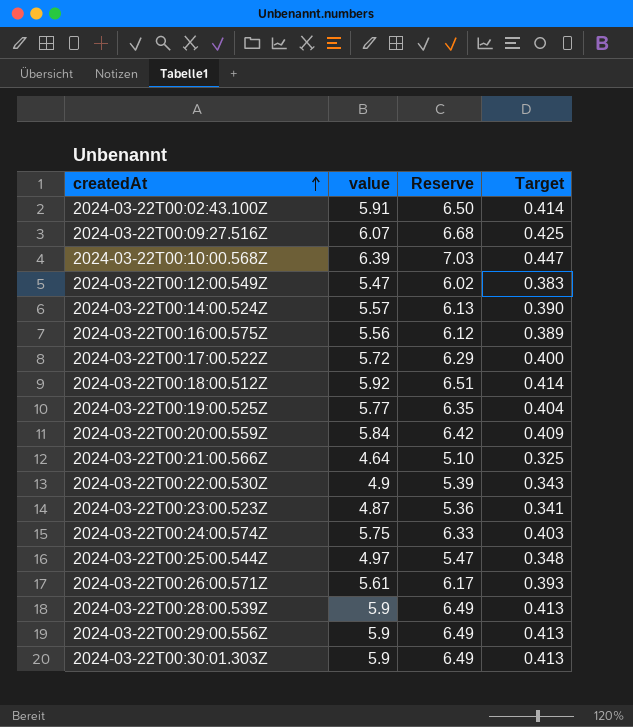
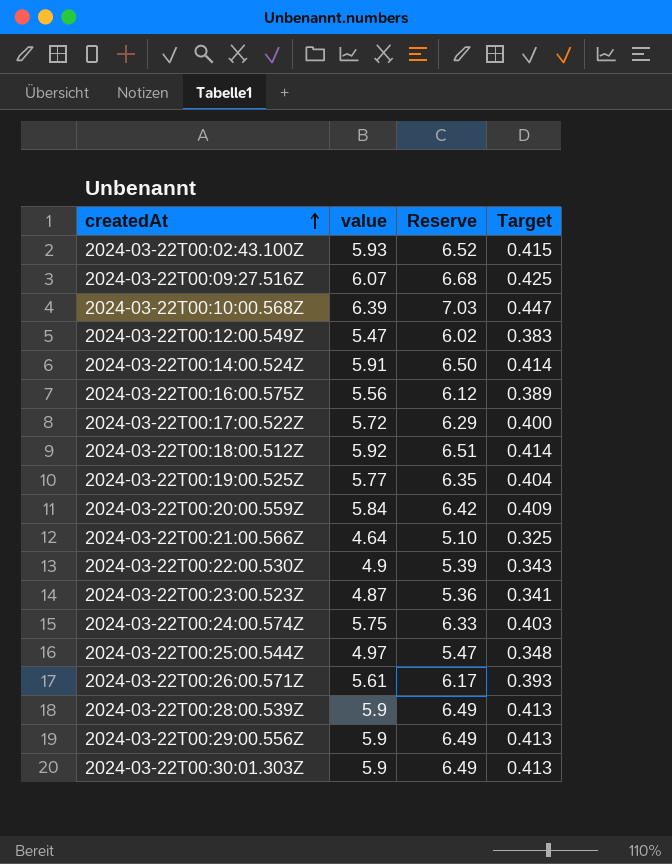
2024-03-22T00:02:43.100Z | value: 5.91 -> 5.93
2024-03-22T00:02:43.100Z | Reserve: 6.50 -> 6.52
2024-03-22T00:02:43.100Z | Target: 0.414 -> 0.415
2024-03-22T00:14:00.524Z | value: 5.57 -> 5.91
2024-03-22T00:14:00.524Z | Reserve: 6.13 -> 6.50
2024-03-22T00:14:00.524Z | Target: 0.390 -> 0.414

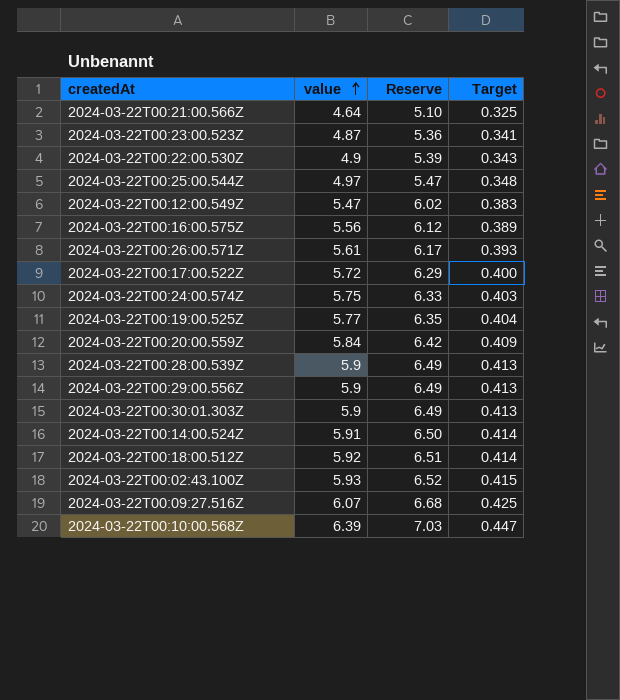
row order: createdAt ascending -> value ascending

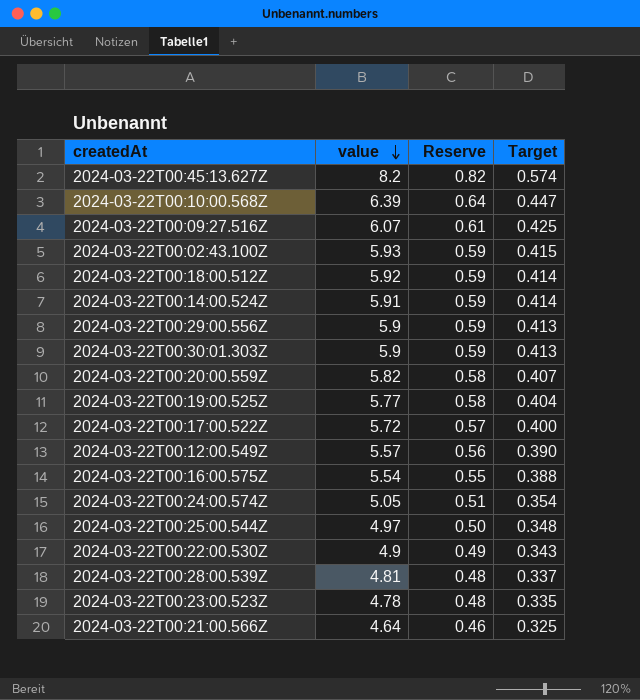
row order: value ascending -> value descending
column Reserve | formula: [value] * 1.1 -> [value] * 0.1
row 2024-03-22T00:26:00.571Z: 5.61 | 6.17 | 0.393 -> none
row 2024-03-22T00:45:13.627Z: none -> 8.2 | 0.82 | 0.574
2024-03-22T00:20:00.559Z | value: 5.84 -> 5.82
2024-03-22T00:20:00.559Z | Target: 0.409 -> 0.407
2024-03-22T00:12:00.549Z | value: 5.47 -> 5.57
2024-03-22T00:12:00.549Z | Target: 0.383 -> 0.390
2024-03-22T00:16:00.575Z | value: 5.56 -> 5.54
2024-03-22T00:16:00.575Z | Target: 0.389 -> 0.388
2024-03-22T00:24:00.574Z | value: 5.75 -> 5.05
2024-03-22T00:24:00.574Z | Target: 0.403 -> 0.354
2024-03-22T00:28:00.539Z | value: 5.9 -> 4.81
2024-03-22T00:28:00.539Z | Target: 0.413 -> 0.337
2024-03-22T00:23:00.523Z | value: 4.87 -> 4.78
2024-03-22T00:23:00.523Z | Target: 0.341 -> 0.335

